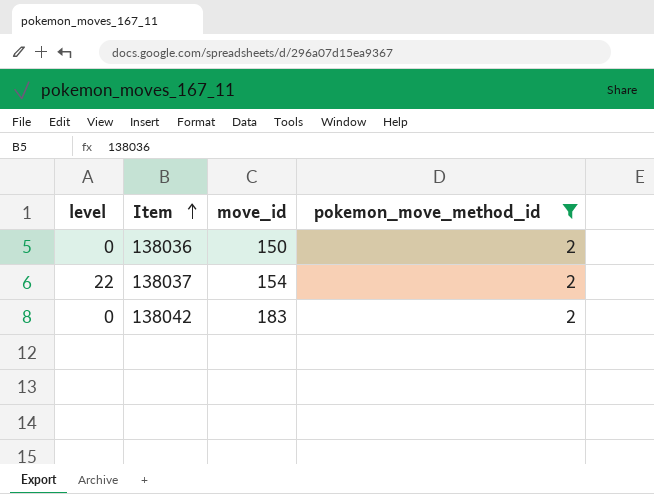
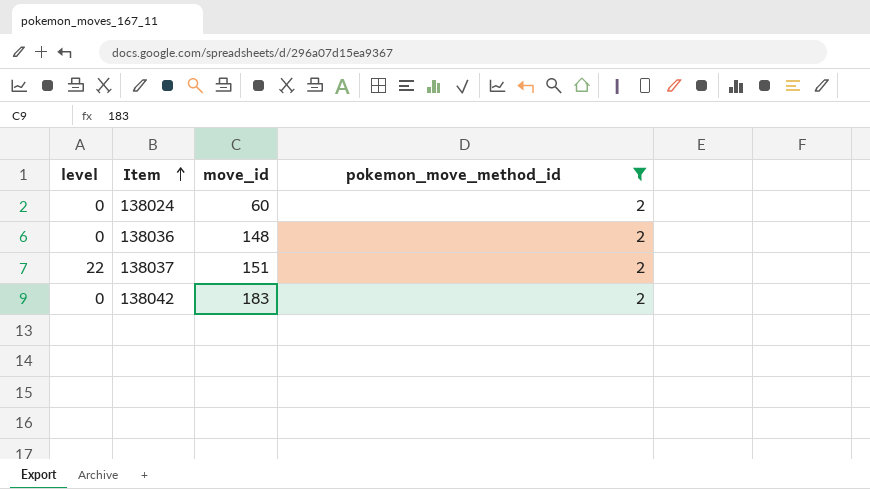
row 138024: none -> 0 | 60 | 2
138036 | move_id: 150 -> 148
138037 | move_id: 154 -> 151

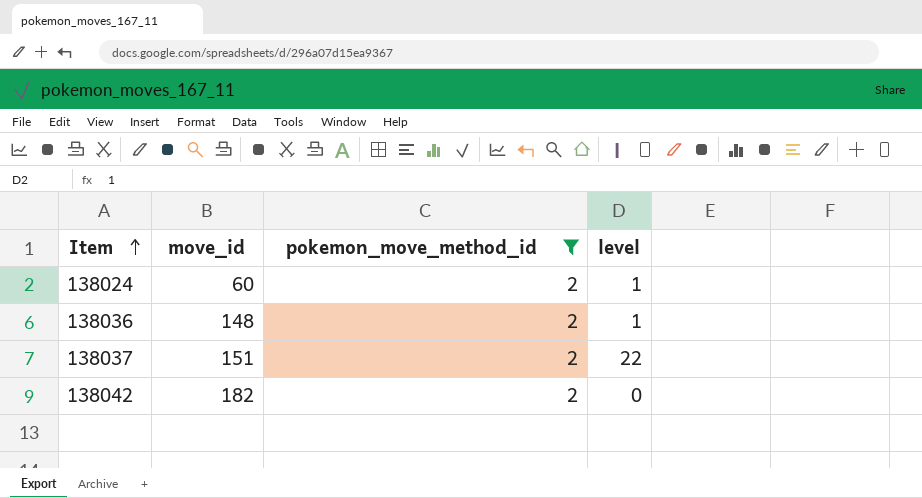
column level | position: 1 -> 4
138024 | level: 0 -> 1
138036 | level: 0 -> 1
138042 | move_id: 183 -> 182

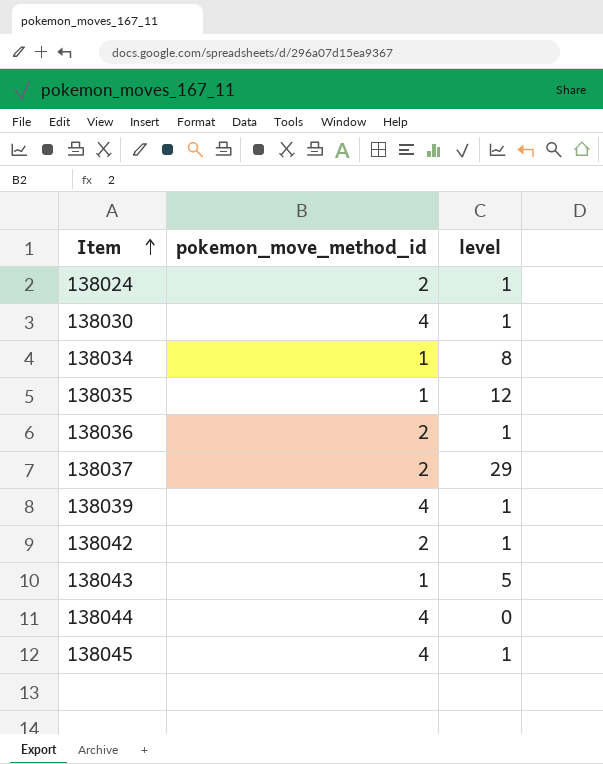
filter: pokemon_move_method_id = 2 -> none
column move_id | position: 2 -> none
138037 | level: 22 -> 29
138042 | level: 0 -> 1

